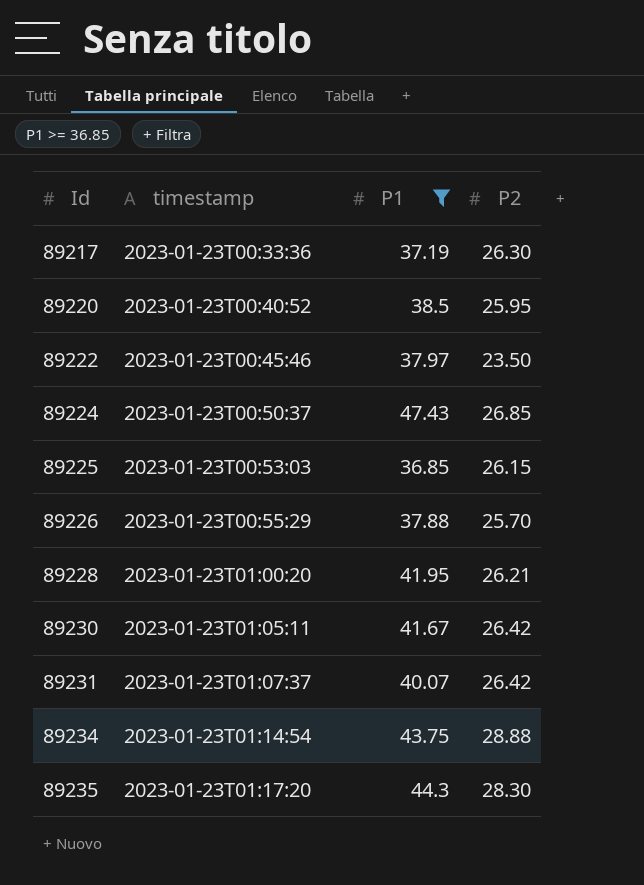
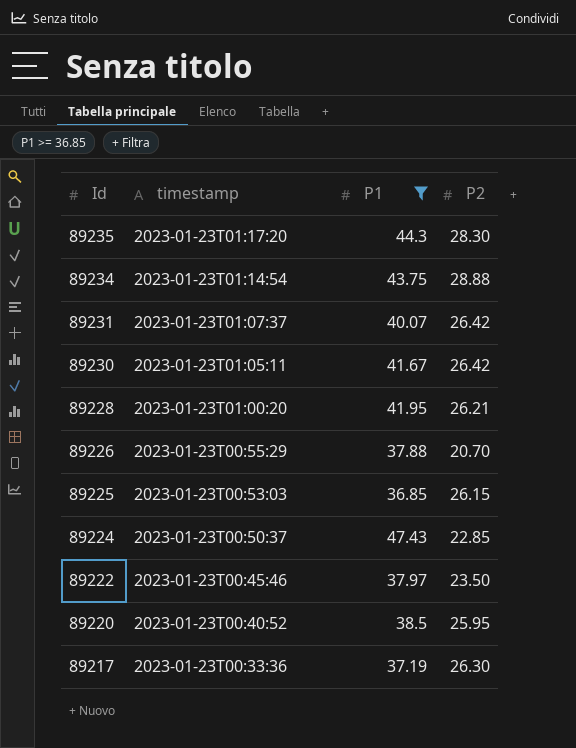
row order: Id ascending -> Id descending
89226 | P2: 25.70 -> 20.70
89224 | P2: 26.85 -> 22.85

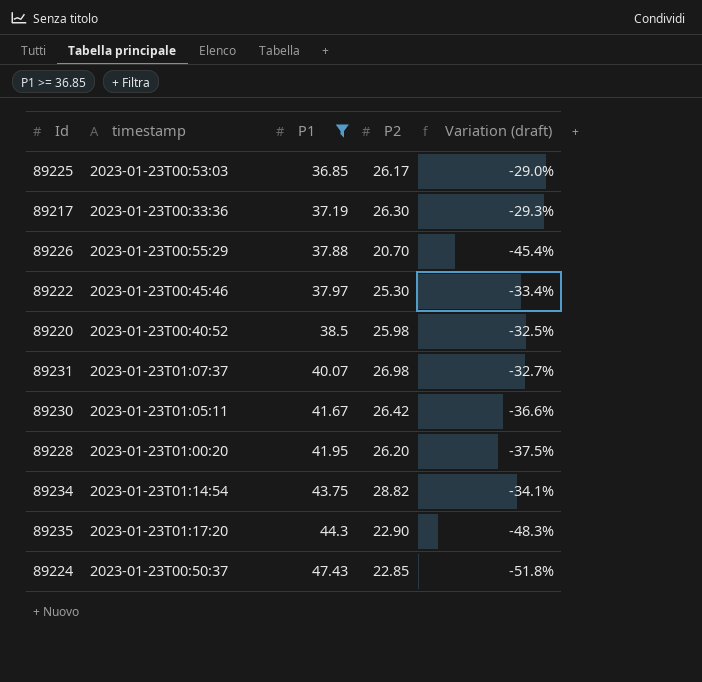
row order: Id descending -> P1 ascending
column Variation (draft) | formula: none -> ([P2] - [P1]) / [P1]
89225 | P2: 26.15 -> 26.17
89222 | P2: 23.50 -> 25.30
89220 | P2: 25.95 -> 25.98
89231 | P2: 26.42 -> 26.98
89228 | P2: 26.21 -> 26.20
89234 | P2: 28.88 -> 28.82
89235 | P2: 28.30 -> 22.90

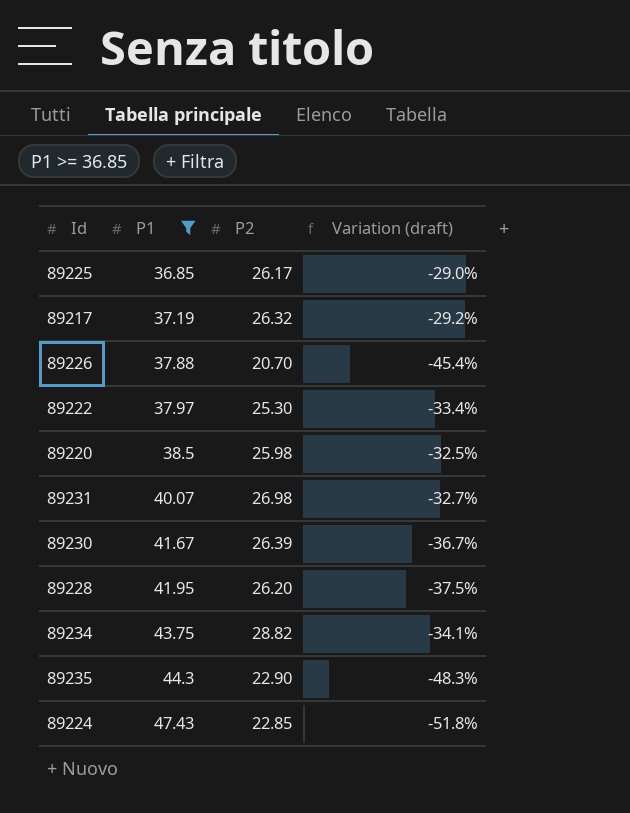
column timestamp | position: 2 -> none
89217 | P2: 26.30 -> 26.32
89217 | Variation (draft): -29.3% -> -29.2%
89230 | P2: 26.42 -> 26.39
89230 | Variation (draft): -36.6% -> -36.7%

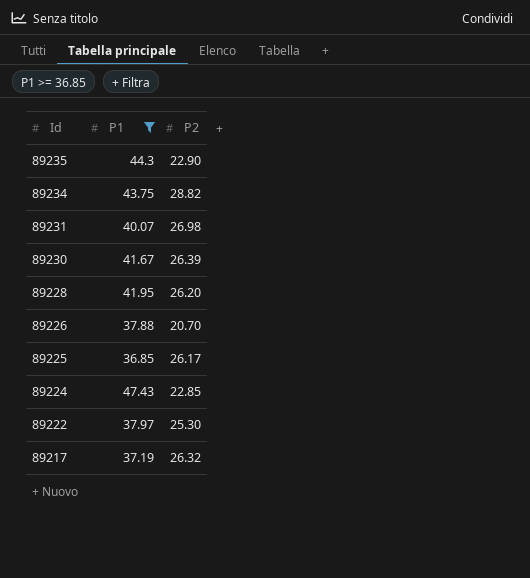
row order: P1 ascending -> Id descending
column Variation (draft) | formula: ([P2] - [P1]) / [P1] -> none
row 89220: 38.5 | 25.98 | -32.5% -> none

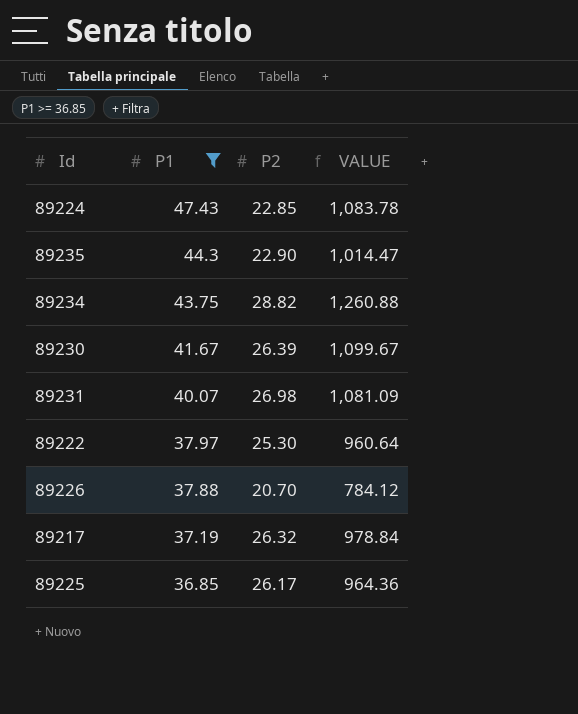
row order: Id descending -> P1 descending
column VALUE | formula: none -> [P1] * [P2]
row 89228: 41.95 | 26.20 -> none

